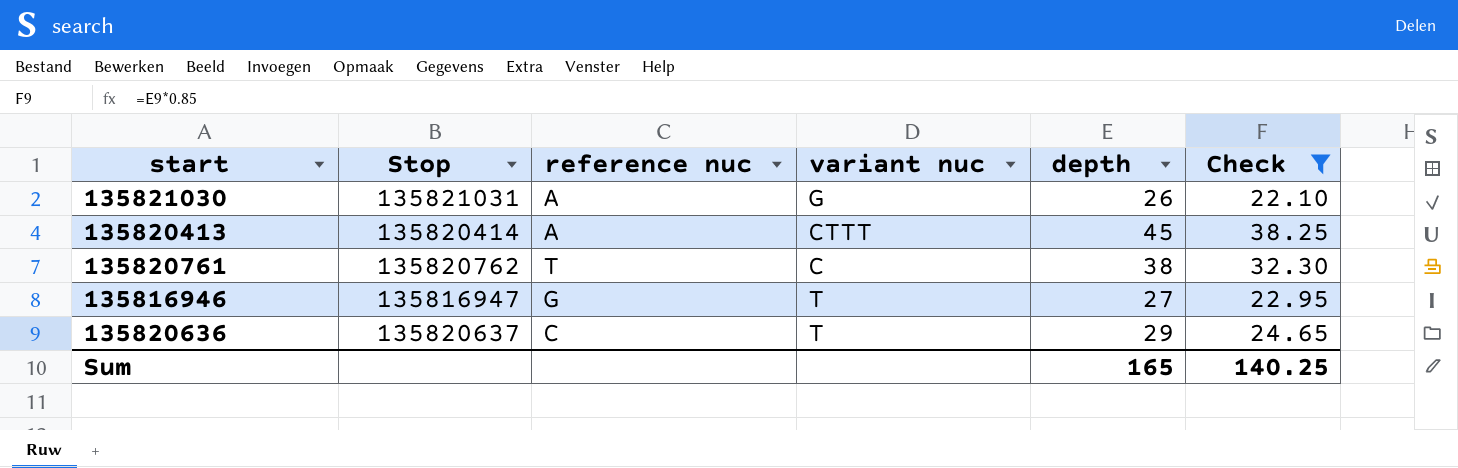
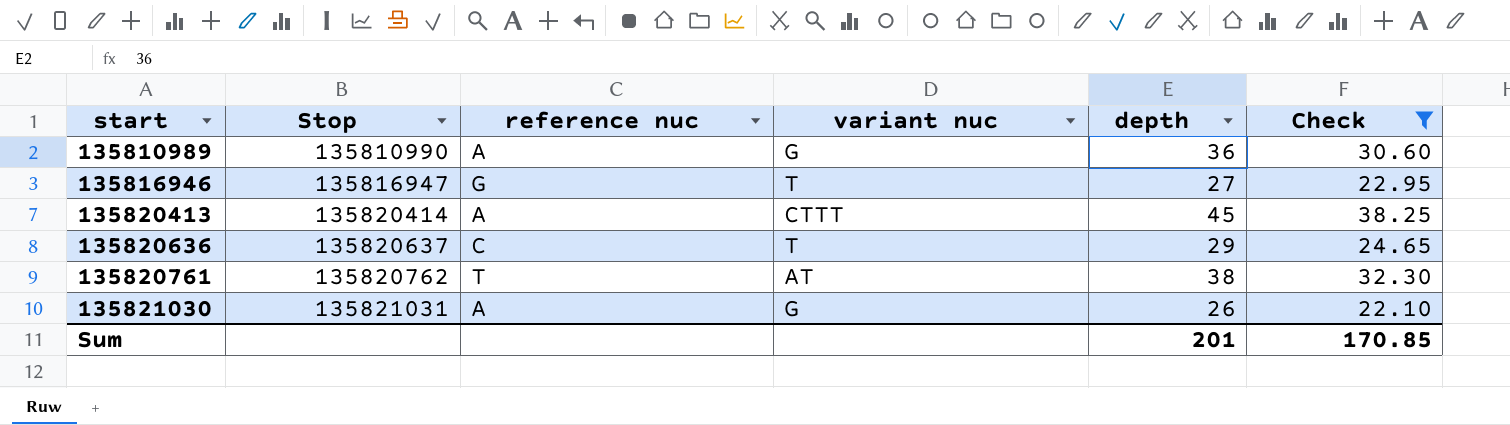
row order: none -> start ascending
row 135810989: none -> 135810990 | A | G | 36 | 30.60
135820761 | variant nuc: C -> AT
Sum | depth: 165 -> 201
Sum | Check: 140.25 -> 170.85

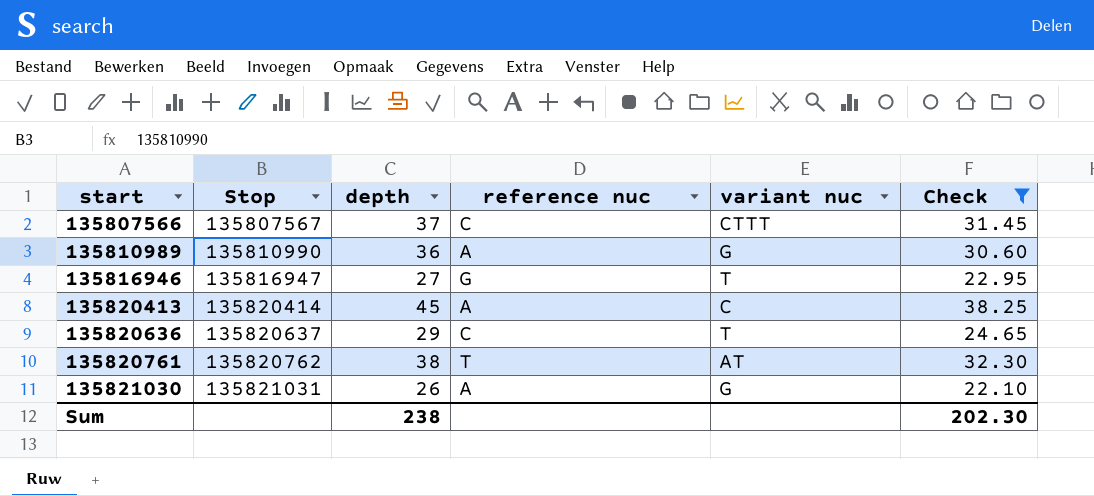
column depth | position: 5 -> 3
row 135807566: none -> 135807567 | 37 | C | CTTT | 31.45
135820413 | variant nuc: CTTT -> C
Sum | depth: 201 -> 238
Sum | Check: 170.85 -> 202.30

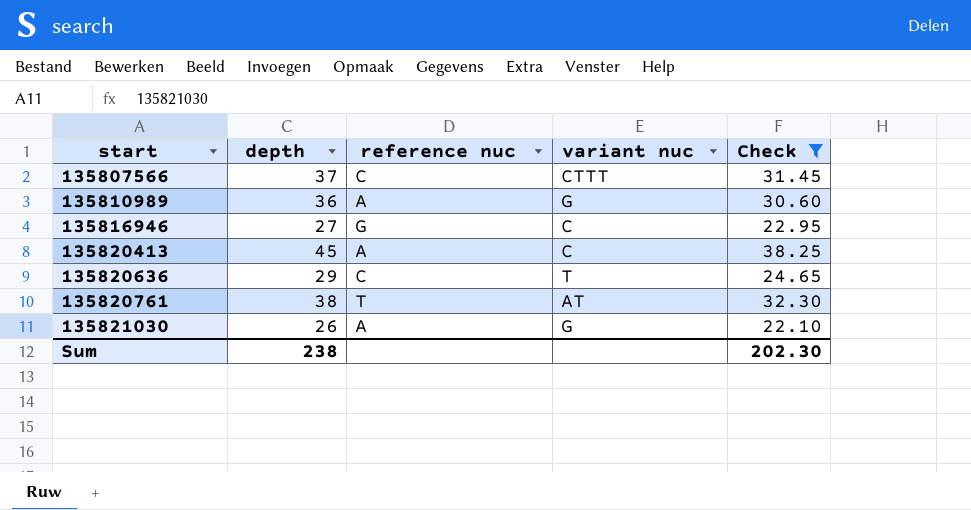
column Stop | position: 2 -> none
135816946 | variant nuc: T -> C

